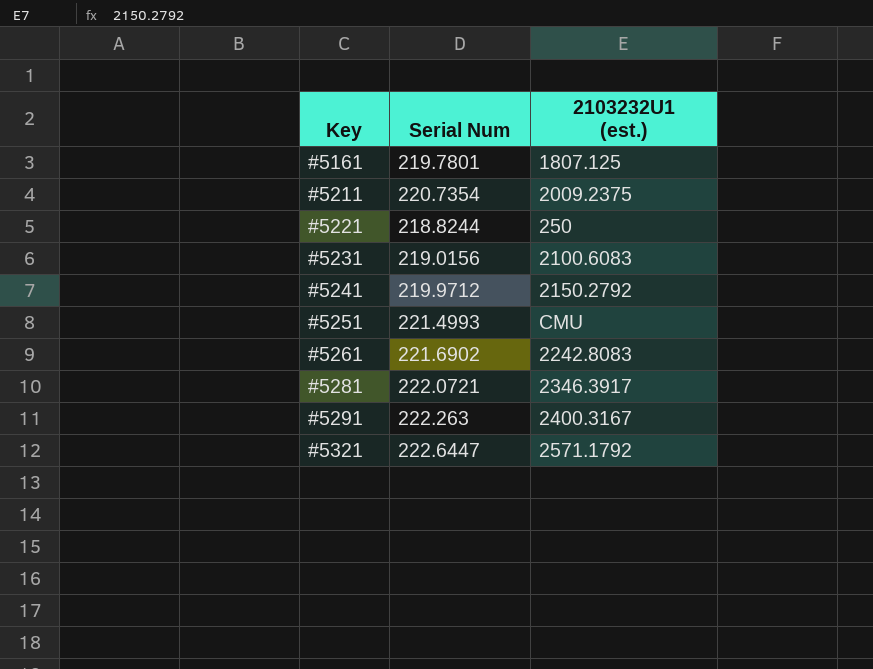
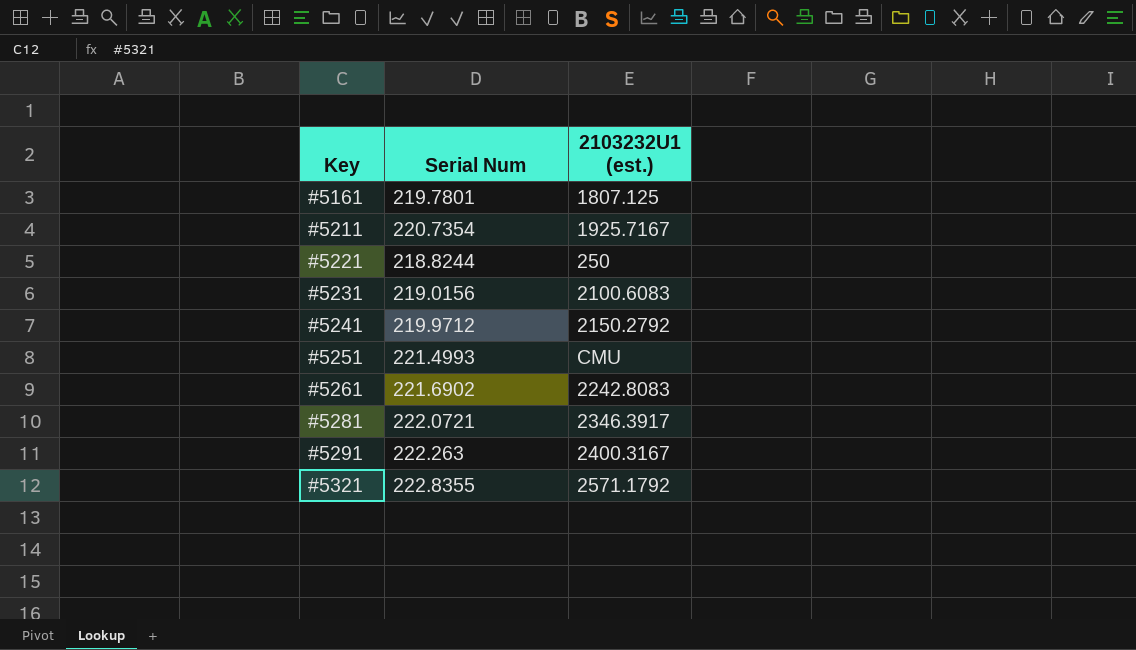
#5211 | 2103232U1 (est.): 2009.2375 -> 1925.7167
#5321 | Serial Num: 222.6447 -> 222.8355

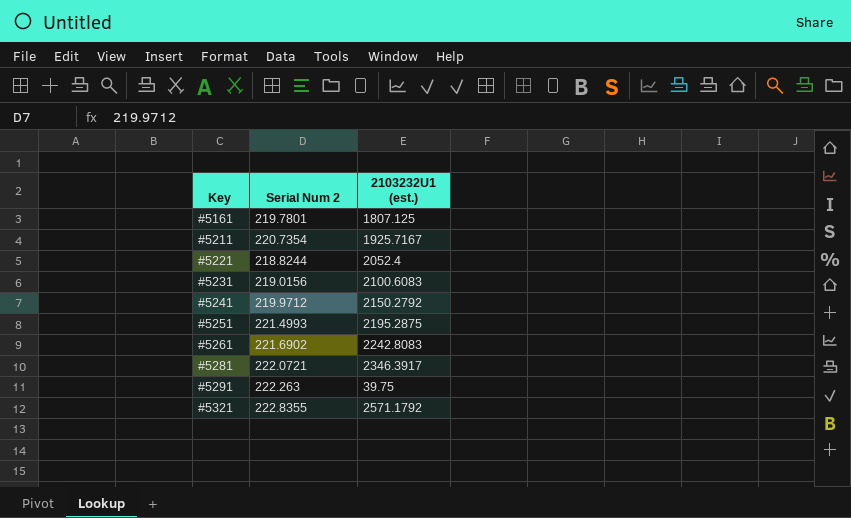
column name: Serial Num -> Serial Num 2
#5221 | 2103232U1 (est.): 250 -> 2052.4
#5251 | 2103232U1 (est.): CMU -> 2195.2875
#5291 | 2103232U1 (est.): 2400.3167 -> 39.75

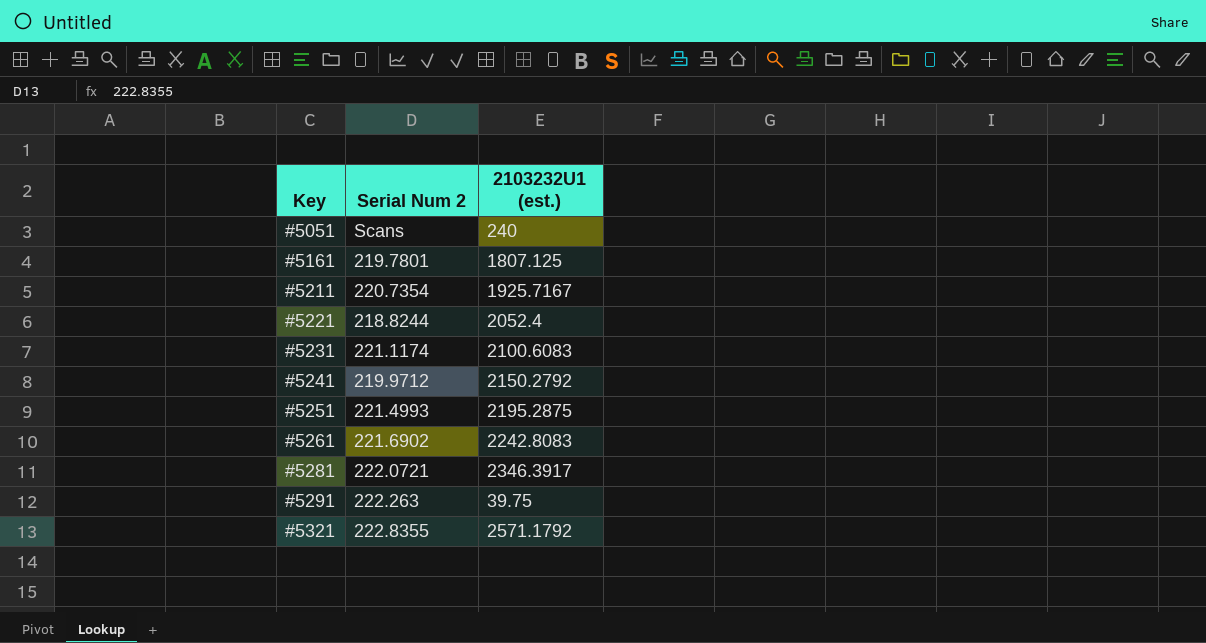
row #5051: none -> Scans | 240
#5231 | Serial Num 2: 219.0156 -> 221.1174

